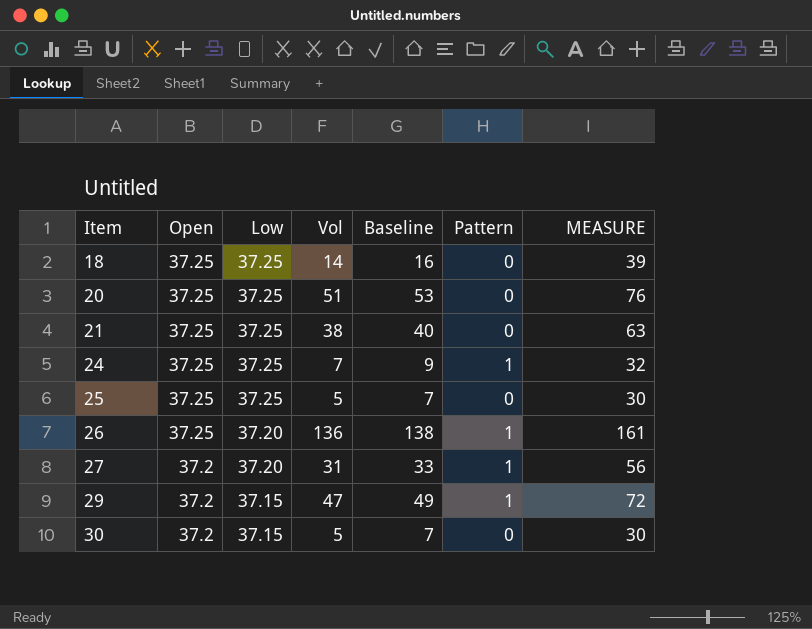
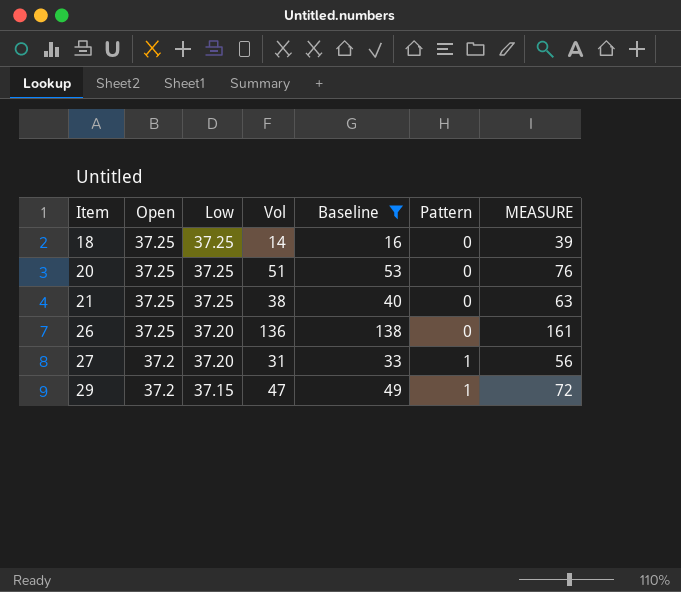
filter: none -> Baseline >= 16
26 | Pattern: 1 -> 0

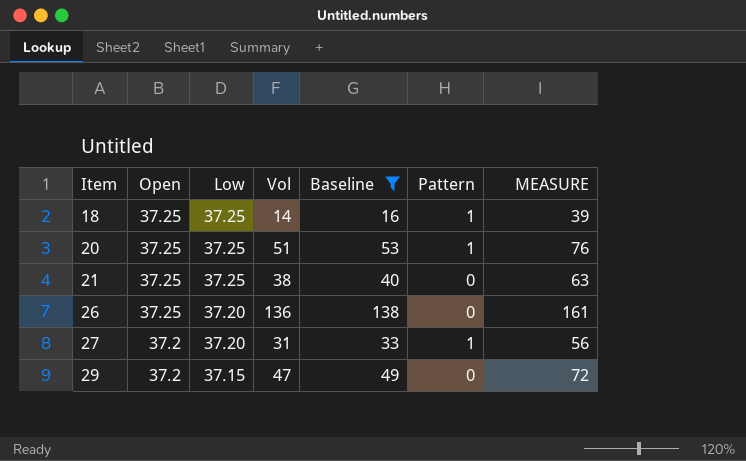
18 | Pattern: 0 -> 1
20 | Pattern: 0 -> 1
29 | Pattern: 1 -> 0

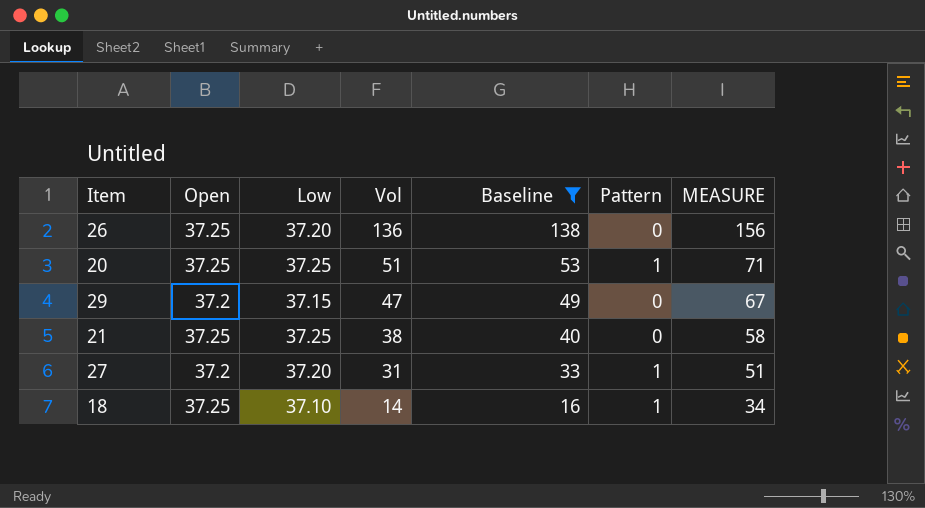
row order: Item ascending -> Vol descending
column MEASURE | formula: [Vol] + 25 -> [Vol] + 20
18 | Low: 37.25 -> 37.10

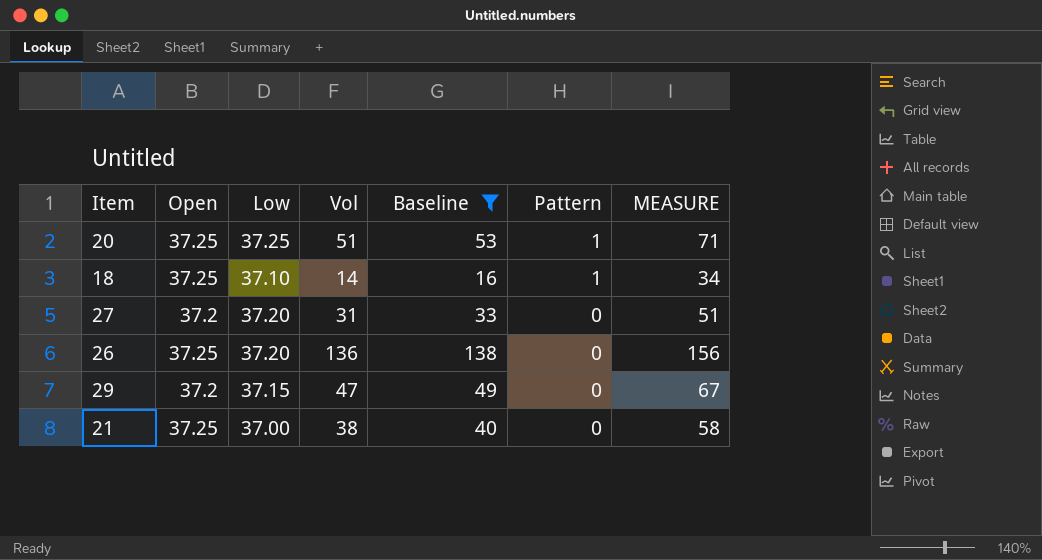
row order: Vol descending -> Pattern descending
27 | Pattern: 1 -> 0
21 | Low: 37.25 -> 37.00

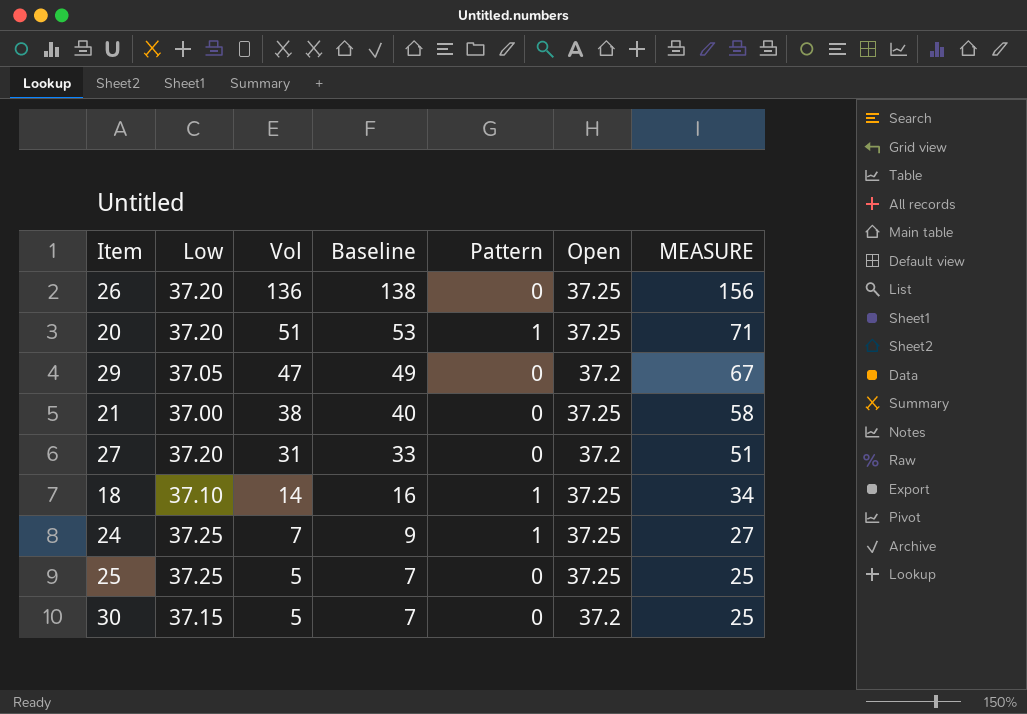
filter: Baseline >= 16 -> none
row order: Pattern descending -> Vol descending
column Open | position: 2 -> 6
20 | Low: 37.25 -> 37.20
29 | Low: 37.15 -> 37.05

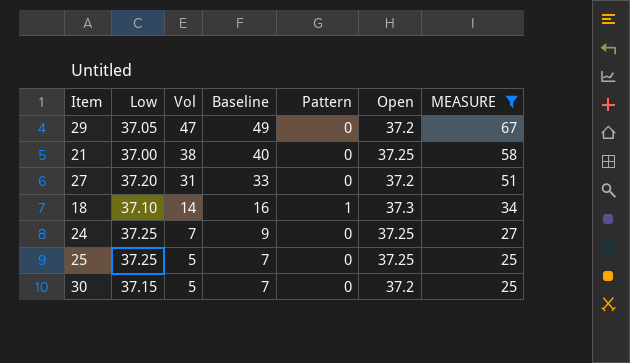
filter: none -> MEASURE <= 67
18 | Open: 37.25 -> 37.3
24 | Pattern: 1 -> 0

